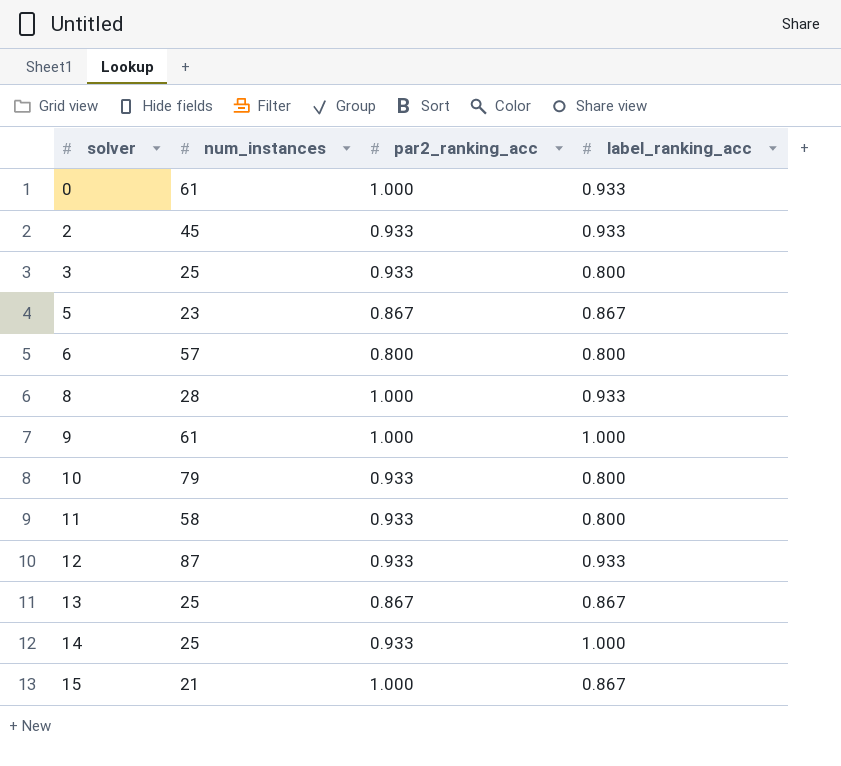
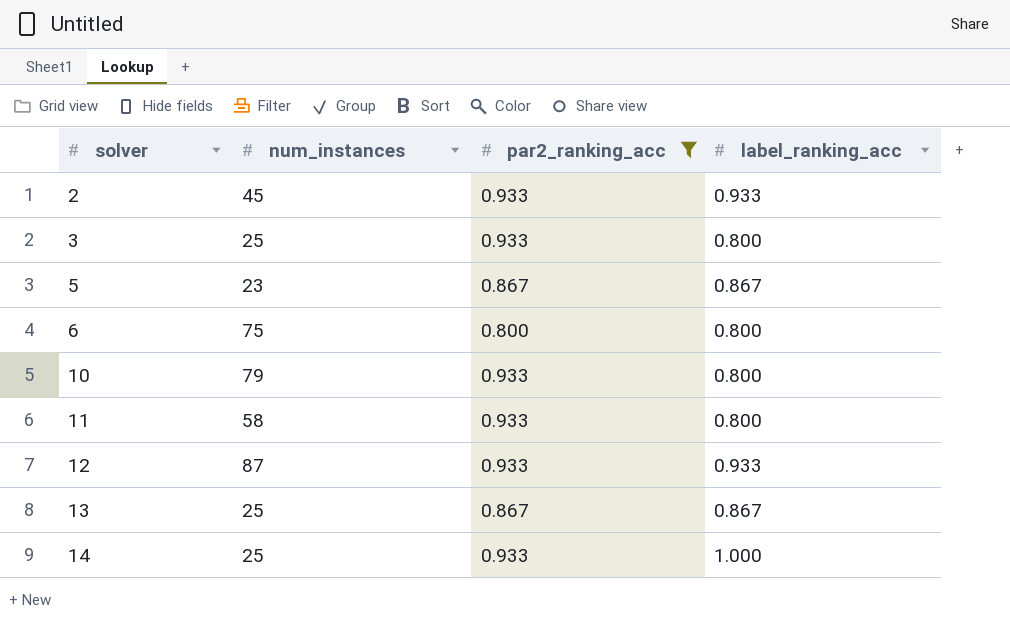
filter: none -> par2_ranking_acc != 1.000
6 | num_instances: 57 -> 75

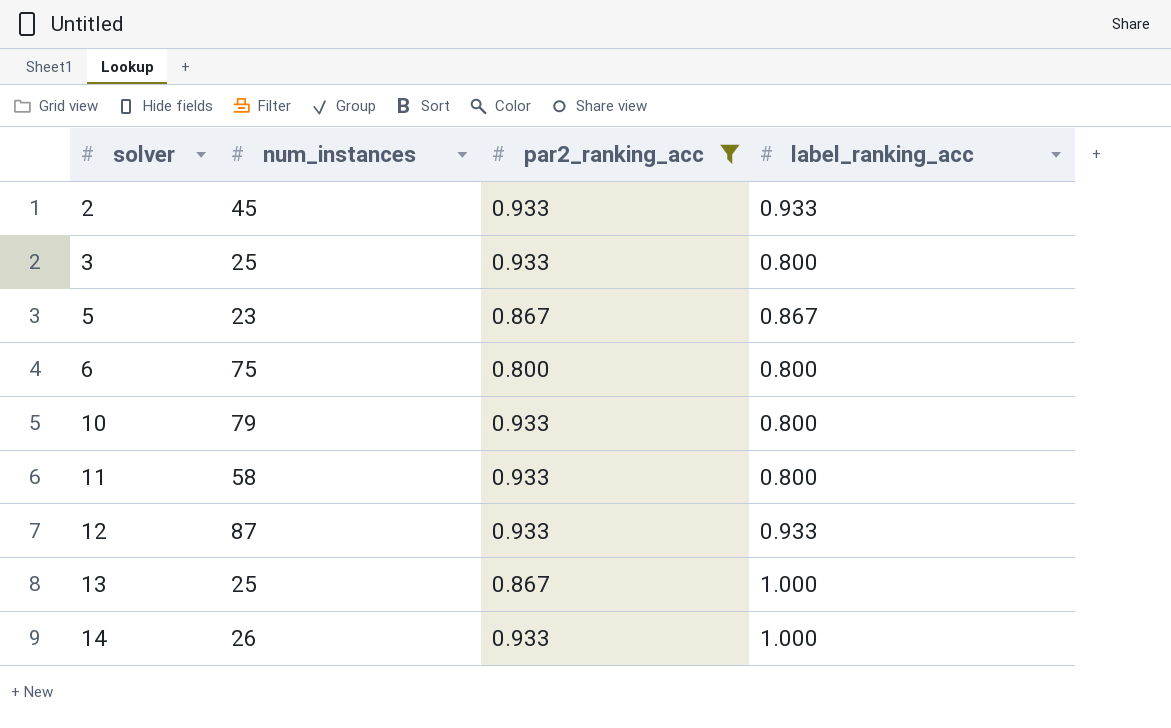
13 | label_ranking_acc: 0.867 -> 1.000
14 | num_instances: 25 -> 26

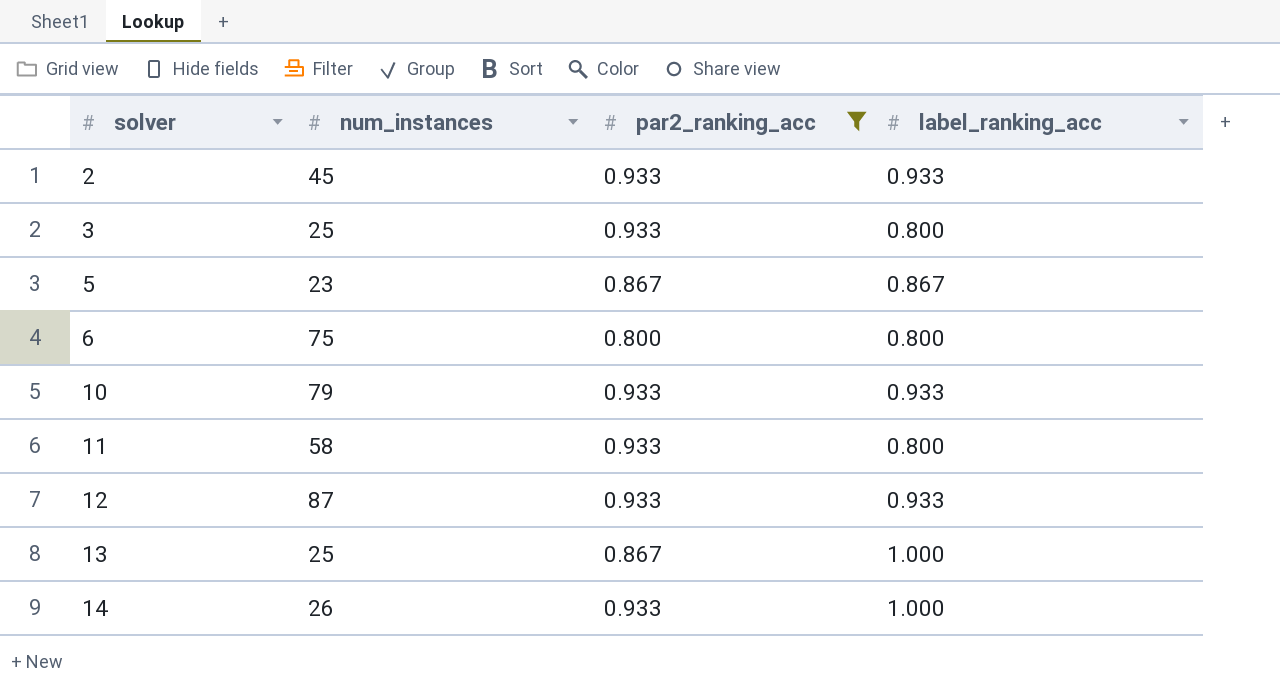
10 | label_ranking_acc: 0.800 -> 0.933

